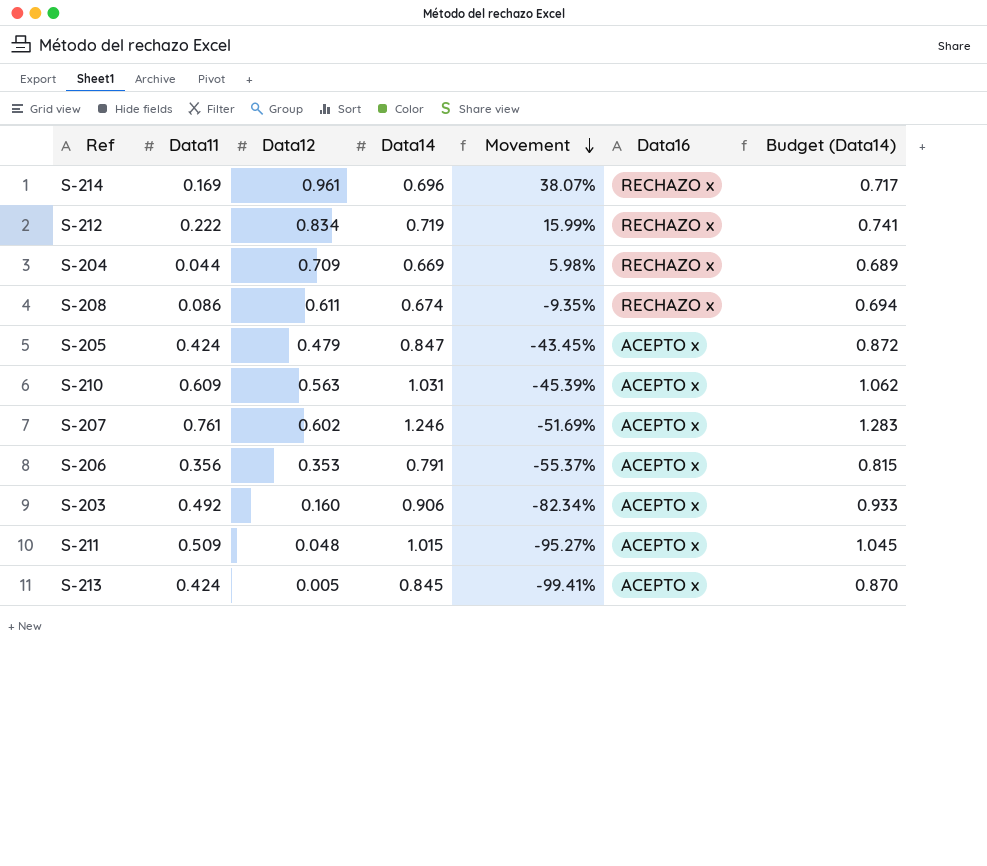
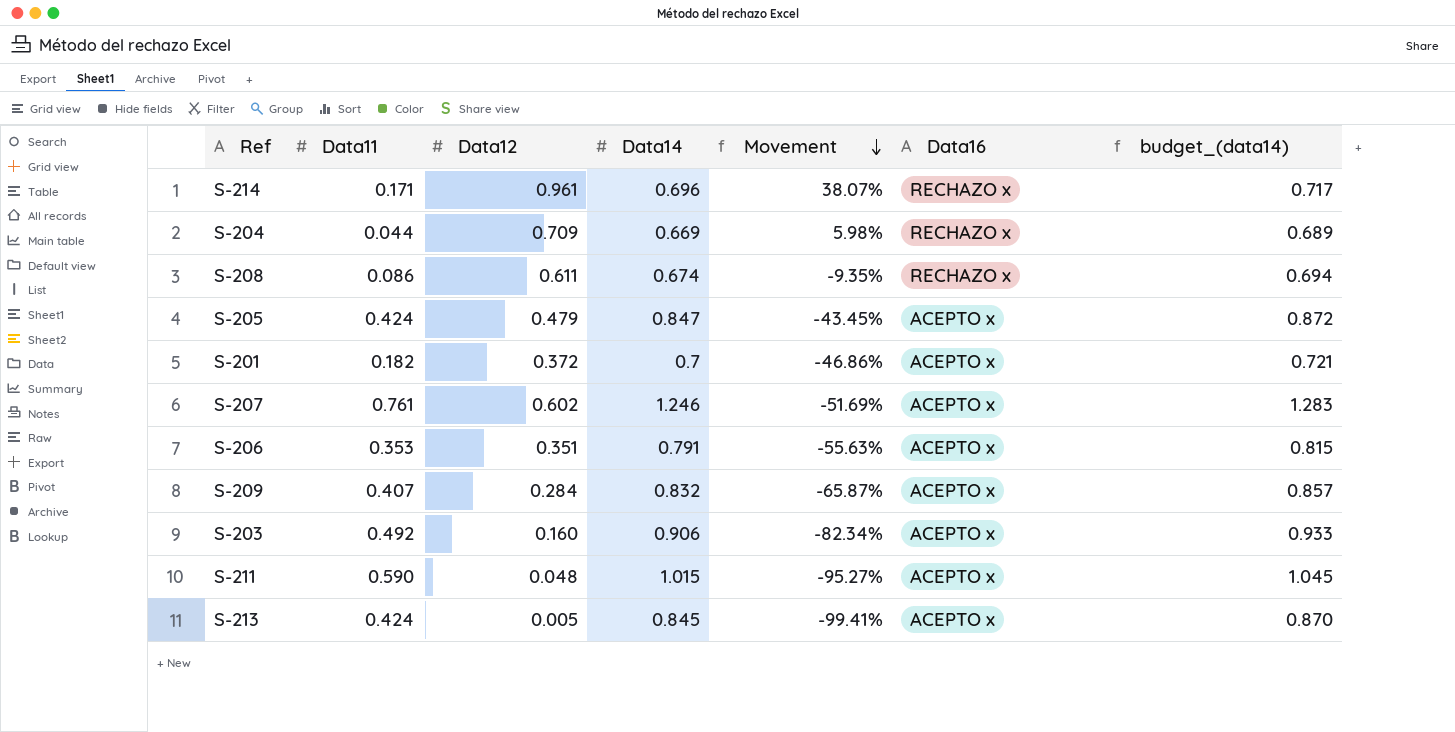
column name: Budget (Data14) -> budget_(data14)
row S-212: 0.222 | 0.834 | 0.719 | 15.99% | RECHAZO x | 0.741 -> none
row S-210: 0.609 | 0.563 | 1.031 | -45.39% | ACEPTO x | 1.062 -> none
S-214 | Data11: 0.169 -> 0.171
row S-201: none -> 0.182 | 0.372 | 0.7 | -46.86% | ACEPTO x | 0.721
S-206 | Data11: 0.356 -> 0.353
S-206 | Data12: 0.353 -> 0.351
S-206 | Movement: -55.37% -> -55.63%
row S-209: none -> 0.407 | 0.284 | 0.832 | -65.87% | ACEPTO x | 0.857
S-211 | Data11: 0.509 -> 0.590

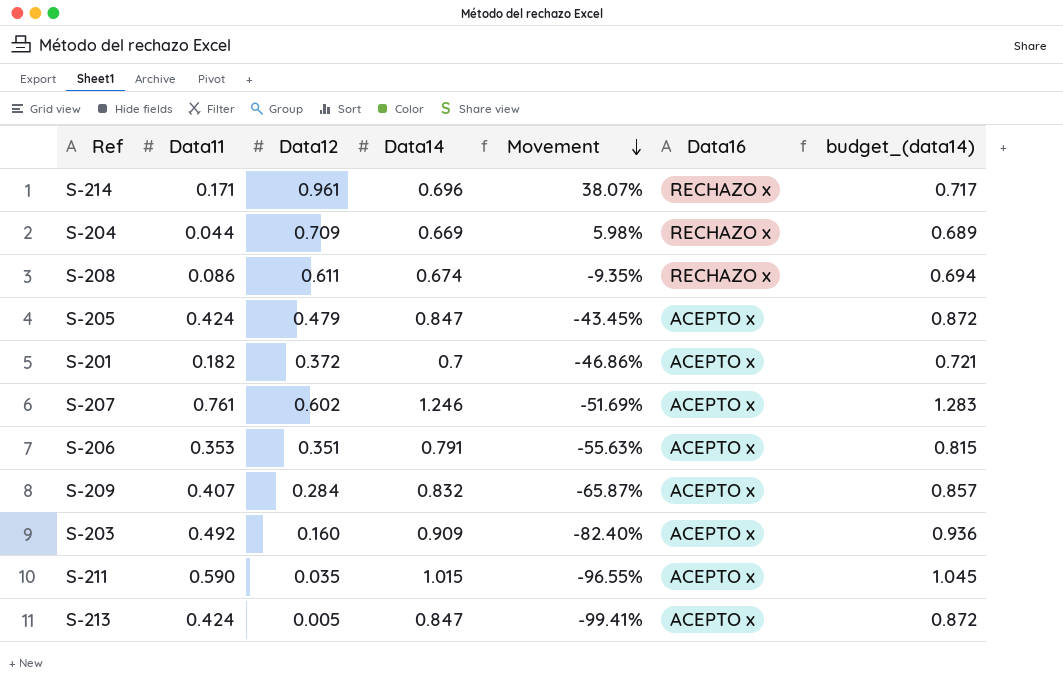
S-203 | Data14: 0.906 -> 0.909
S-203 | Movement: -82.34% -> -82.40%
S-203 | budget_(data14): 0.933 -> 0.936
S-211 | Data12: 0.048 -> 0.035
S-211 | Movement: -95.27% -> -96.55%
S-213 | Data14: 0.845 -> 0.847
S-213 | budget_(data14): 0.870 -> 0.872

